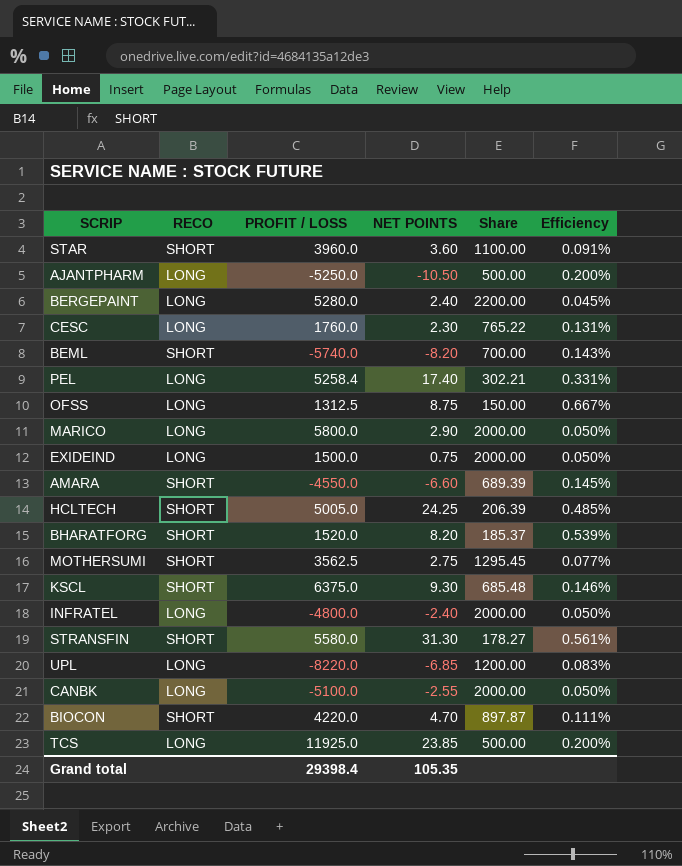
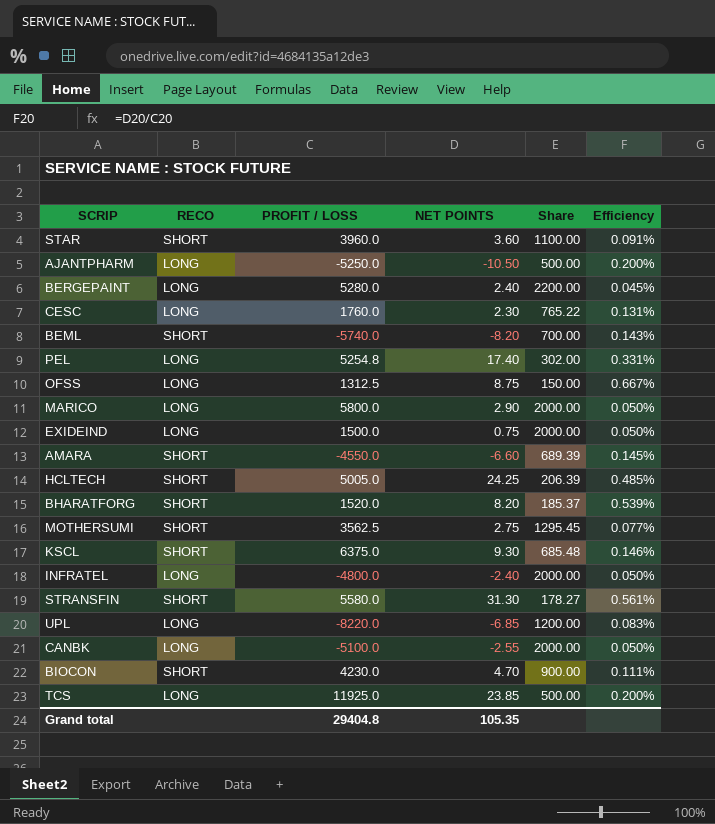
PEL | PROFIT / LOSS: 5258.4 -> 5254.8
PEL | Share: 302.21 -> 302.00
BIOCON | PROFIT / LOSS: 4220.0 -> 4230.0
BIOCON | Share: 897.87 -> 900.00
Grand total | PROFIT / LOSS: 29398.4 -> 29404.8

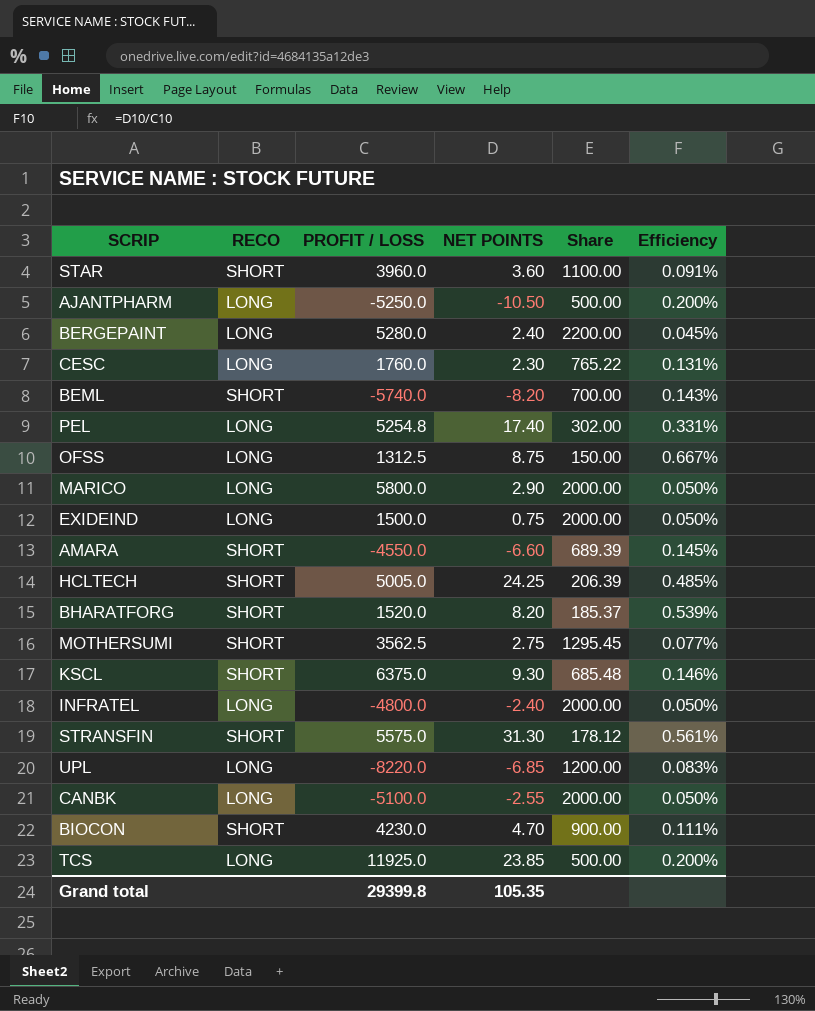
STRANSFIN | PROFIT / LOSS: 5580.0 -> 5575.0
STRANSFIN | Share: 178.27 -> 178.12
Grand total | PROFIT / LOSS: 29404.8 -> 29399.8

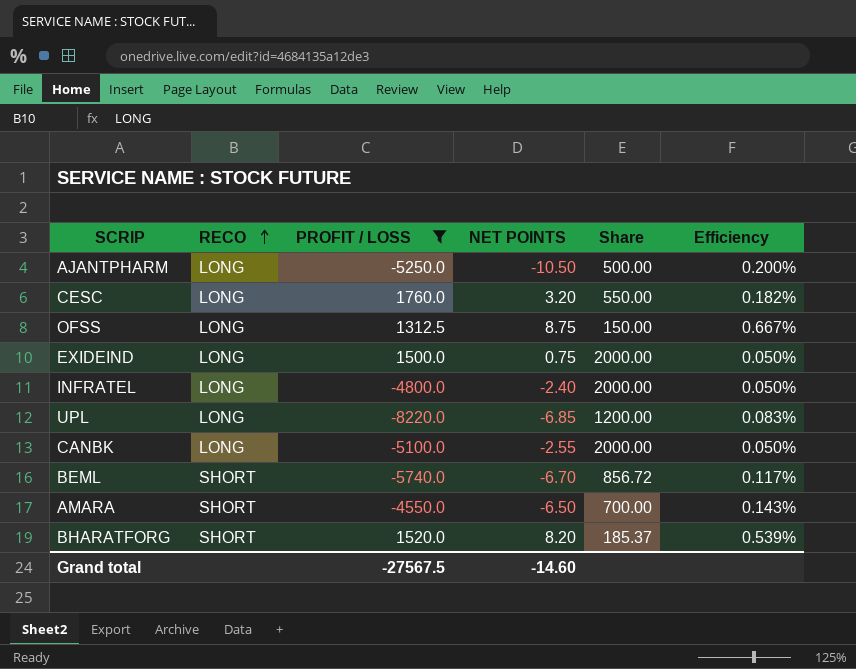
filter: none -> PROFIT / LOSS <= 1760.0
row order: none -> RECO ascending
CESC | NET POINTS: 2.30 -> 3.20
CESC | Share: 765.22 -> 550.00
CESC | Efficiency: 0.131% -> 0.182%
BEML | NET POINTS: -8.20 -> -6.70
BEML | Share: 700.00 -> 856.72
BEML | Efficiency: 0.143% -> 0.117%
AMARA | NET POINTS: -6.60 -> -6.50
AMARA | Share: 689.39 -> 700.00
AMARA | Efficiency: 0.145% -> 0.143%
Grand total | PROFIT / LOSS: 29399.8 -> -27567.5
Grand total | NET POINTS: 105.35 -> -14.60

